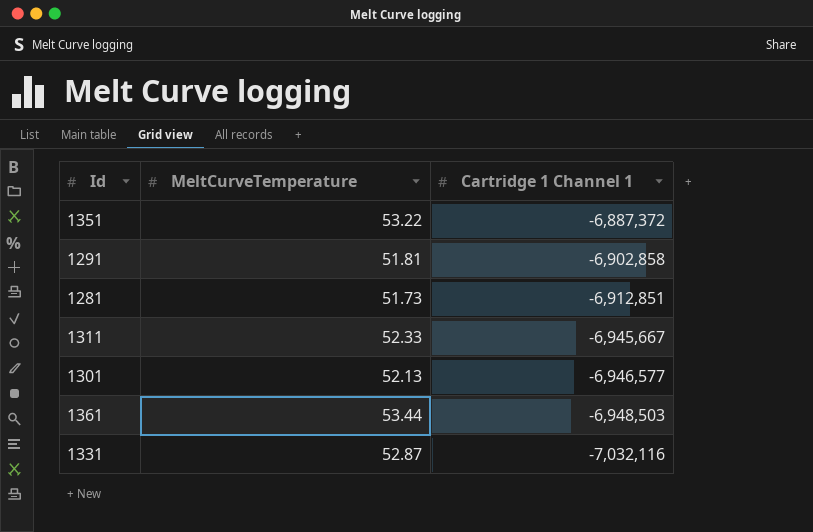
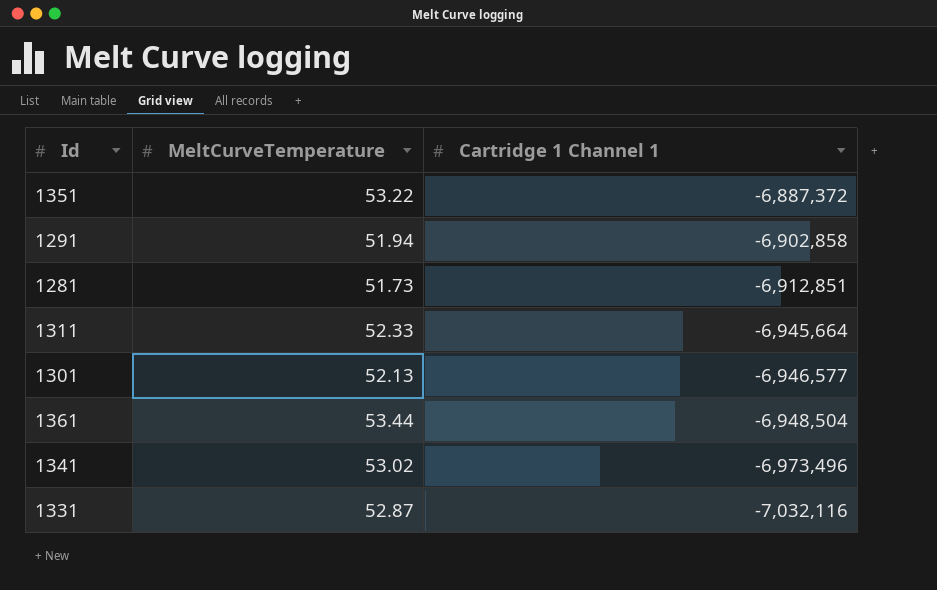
1291 | MeltCurveTemperature: 51.81 -> 51.94
1311 | Cartridge 1 Channel 1: -6,945,667 -> -6,945,664
1361 | Cartridge 1 Channel 1: -6,948,503 -> -6,948,504
row 1341: none -> 53.02 | -6,973,496

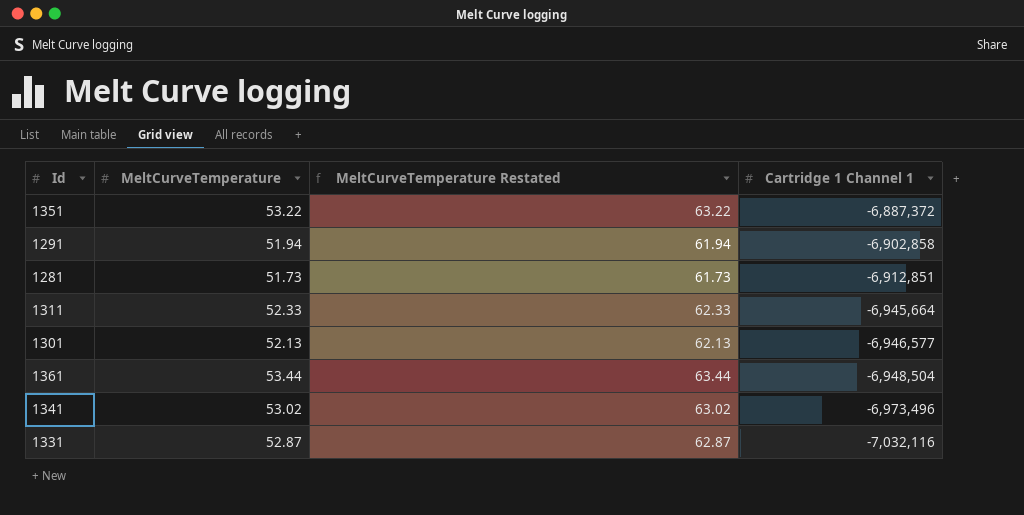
column MeltCurveTemperature Restated | formula: none -> [MeltCurveTemperature] + 10

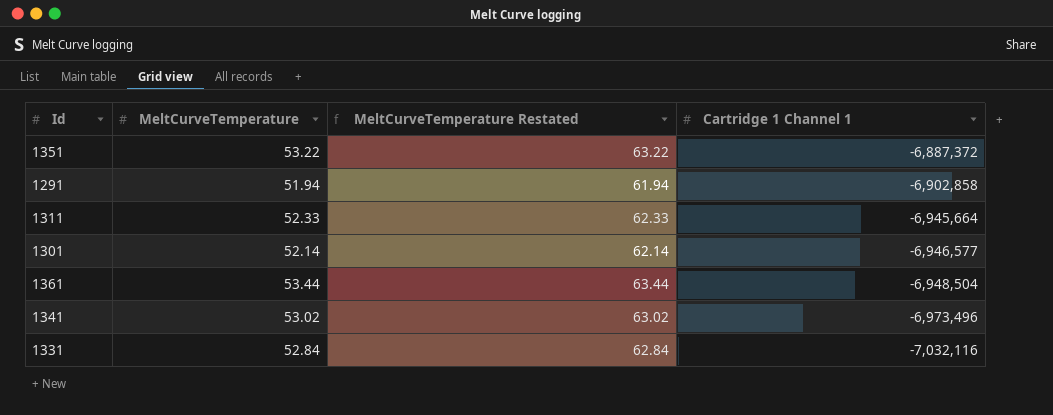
row 1281: 51.73 | 61.73 | -6,912,851 -> none
1301 | MeltCurveTemperature: 52.13 -> 52.14
1301 | MeltCurveTemperature Restated: 62.13 -> 62.14
1331 | MeltCurveTemperature: 52.87 -> 52.84
1331 | MeltCurveTemperature Restated: 62.87 -> 62.84

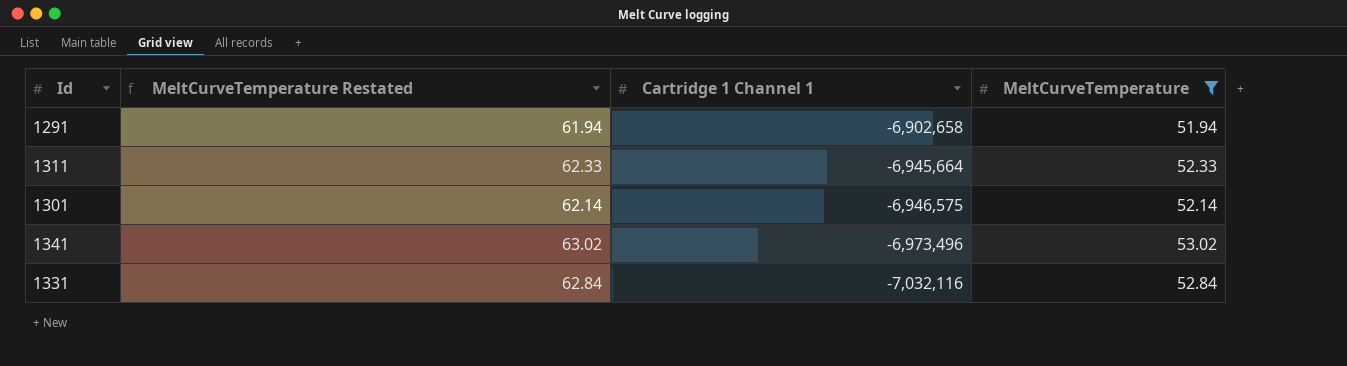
filter: none -> MeltCurveTemperature <= 53.02
column MeltCurveTemperature | position: 2 -> 4
1291 | Cartridge 1 Channel 1: -6,902,858 -> -6,902,658
1301 | Cartridge 1 Channel 1: -6,946,577 -> -6,946,575

